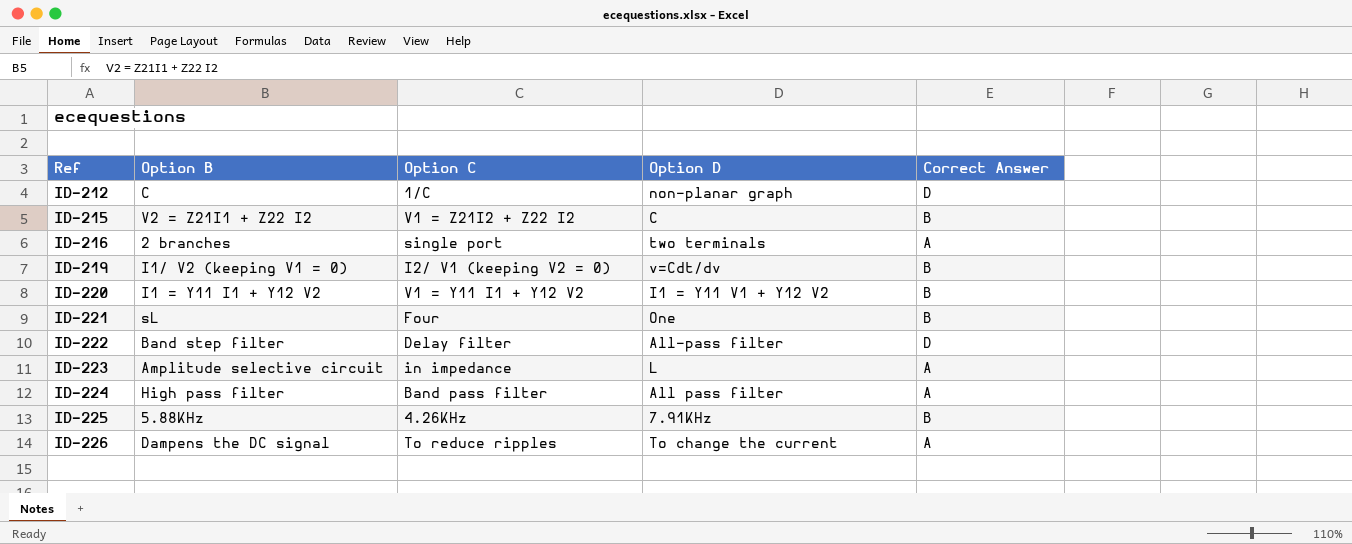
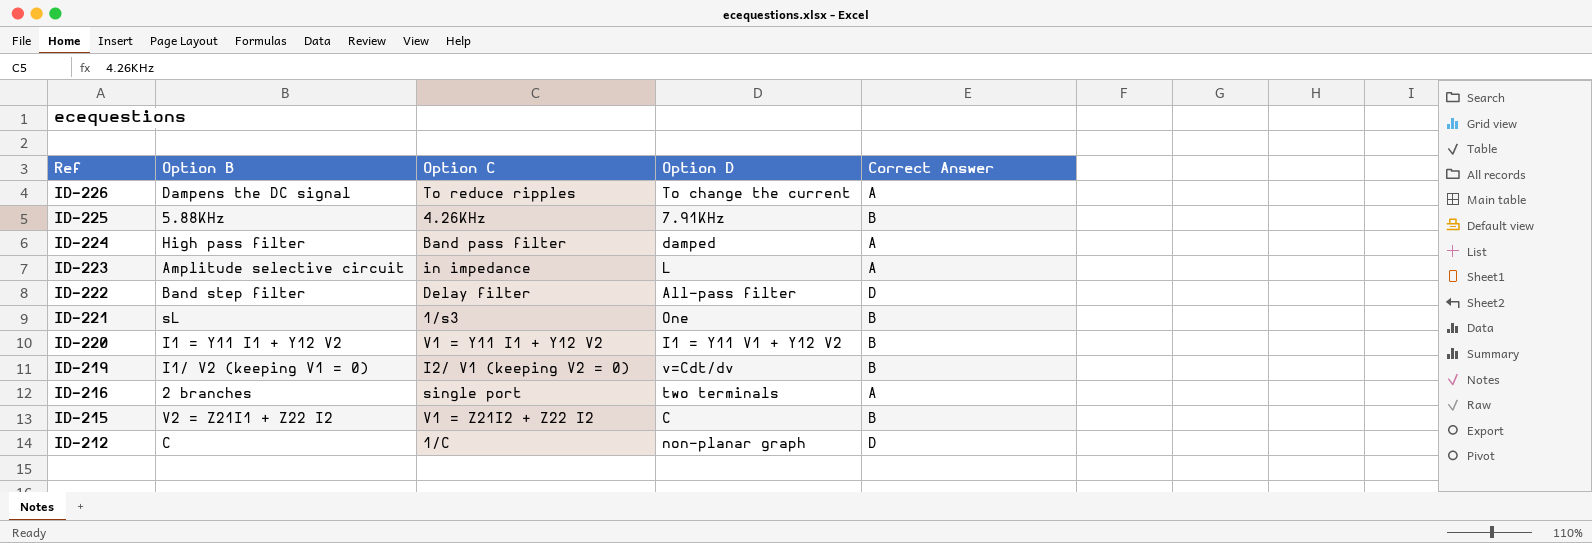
row order: Ref ascending -> Ref descending
ID-224 | Option D: All pass filter -> damped
ID-221 | Option C: Four -> 1/s3

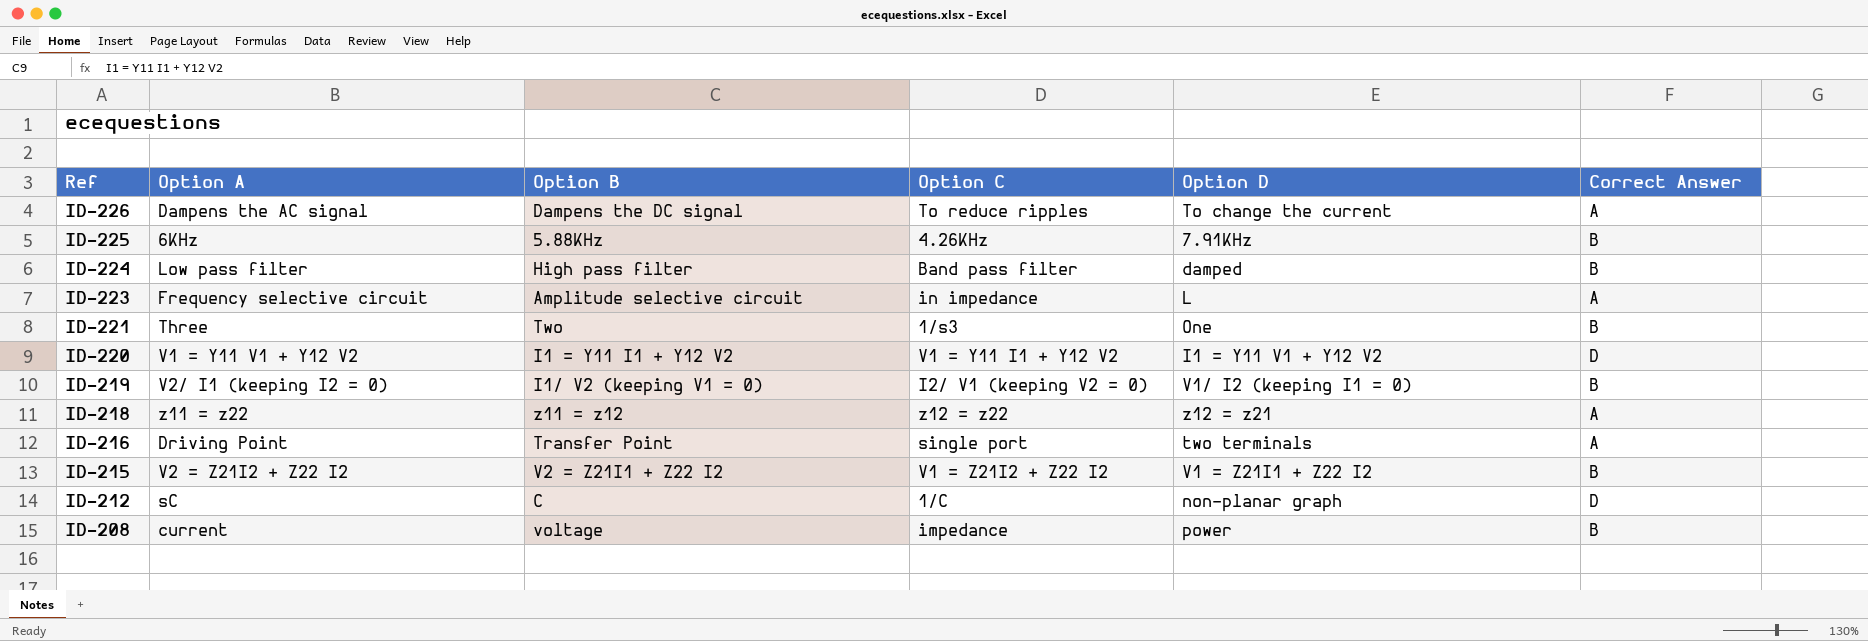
column Option A | position: none -> 2
row ID-222: Band step filter | Delay filter | All-pass filter | D -> none
ID-224 | Correct Answer: A -> B
ID-221 | Option B: sL -> Two
ID-220 | Correct Answer: B -> D
ID-219 | Option D: v=Cdt/dv -> V1/ I2 (keeping I1 = 0)
row ID-218: none -> z11 = z22 | z11 = z12 | z12 = z22 | z12 = z21 | A
ID-216 | Option B: 2 branches -> Transfer Point
ID-215 | Option D: C -> V1 = Z21I1 + Z22 I2
row ID-208: none -> current | voltage | impedance | power | B

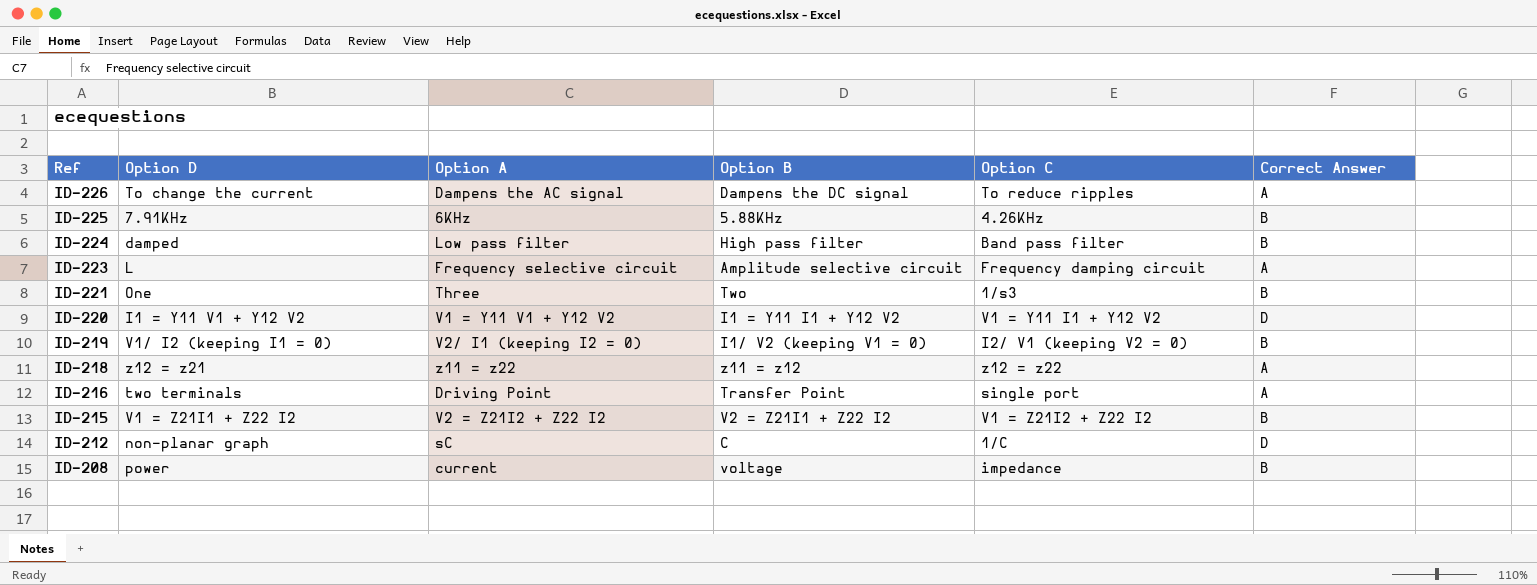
column Option D | position: 5 -> 2
ID-223 | Option C: in impedance -> Frequency damping circuit

